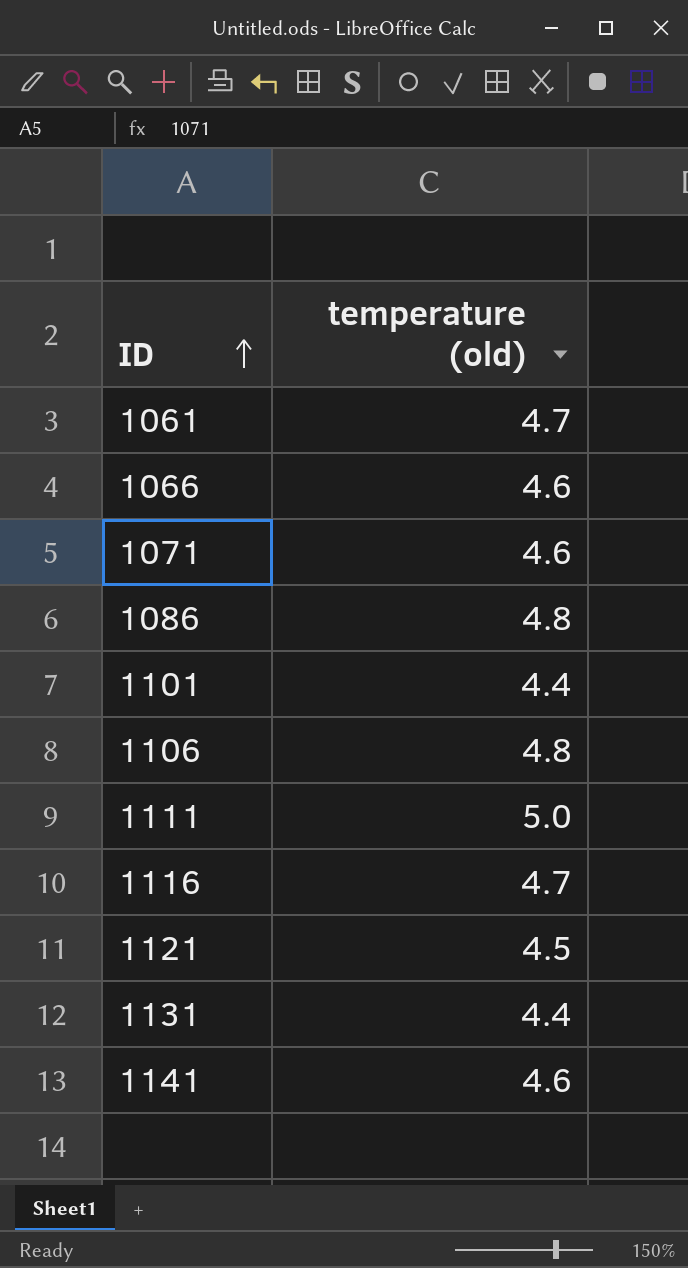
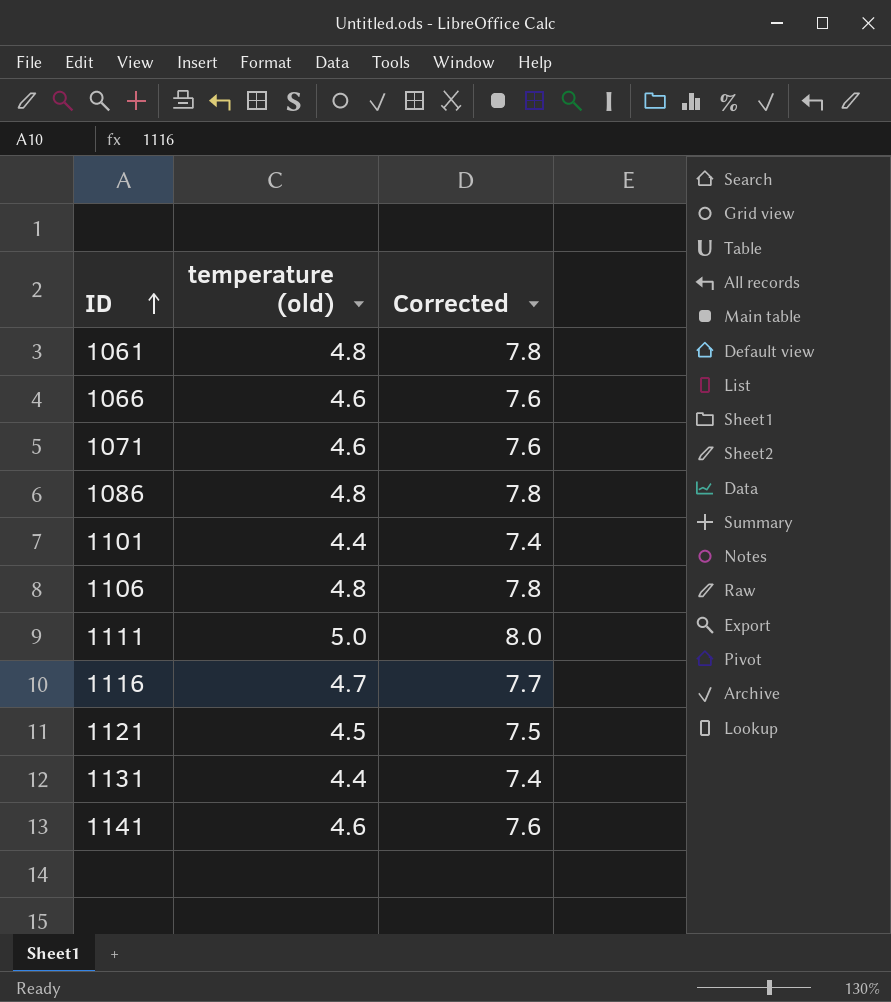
column Corrected | formula: none -> [temperature (old)] + 3
1061 | temperature (old): 4.7 -> 4.8

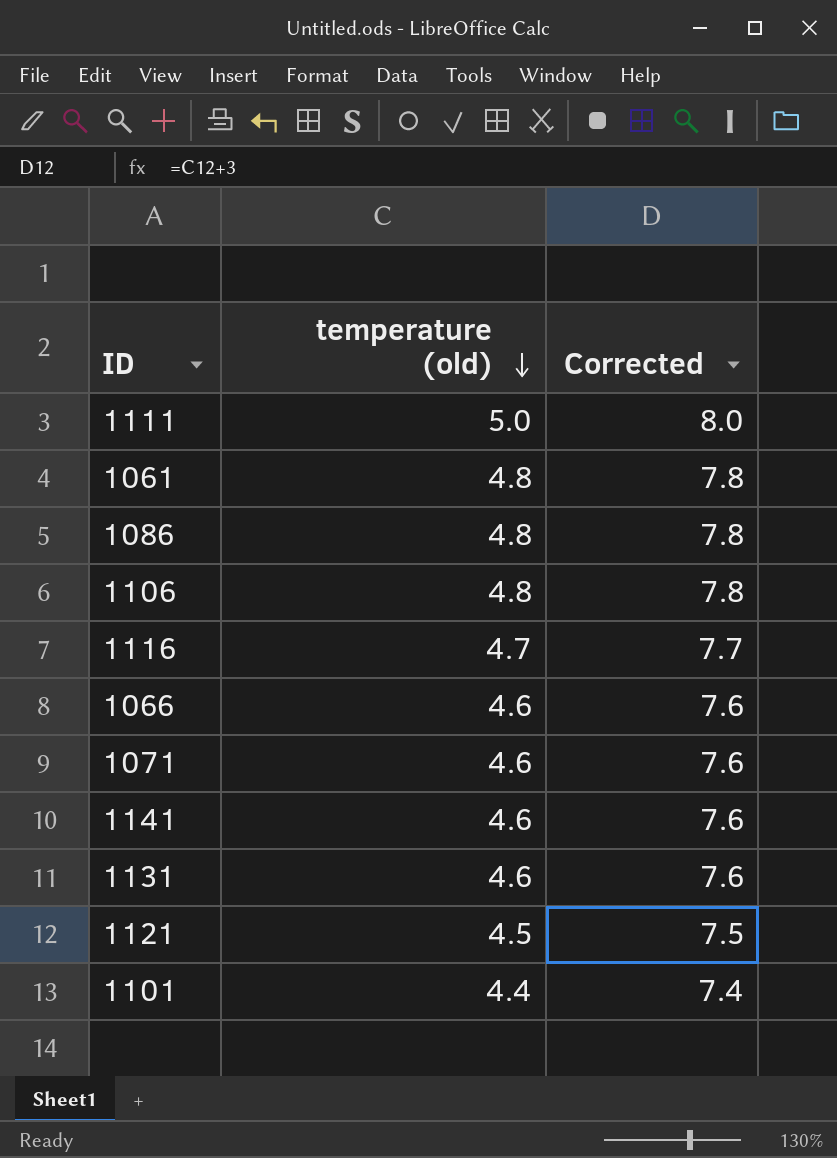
row order: ID ascending -> temperature (old) descending
1131 | temperature (old): 4.4 -> 4.6
1131 | Corrected: 7.4 -> 7.6

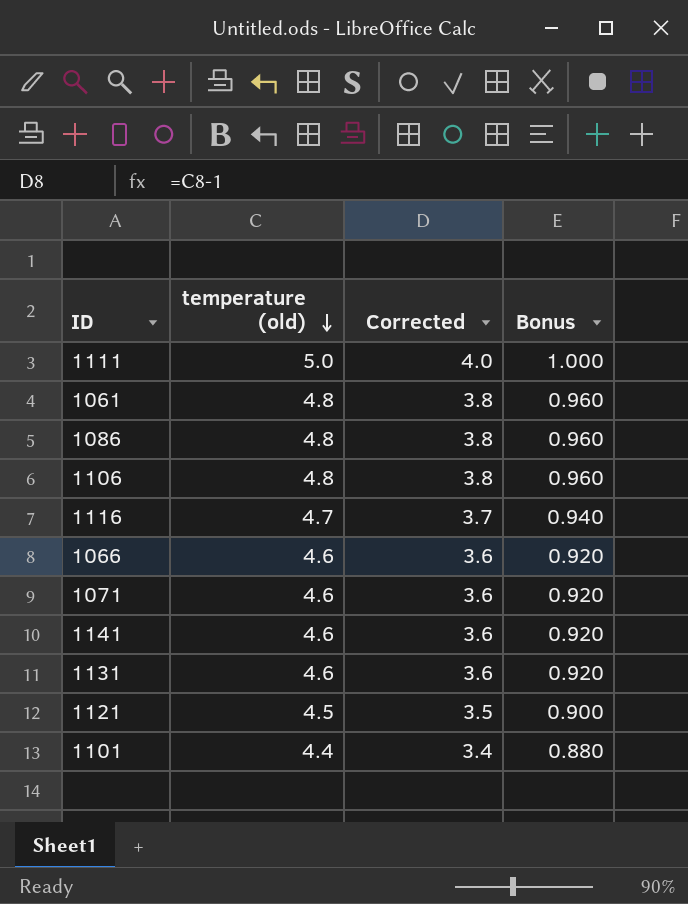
column Corrected | formula: [temperature (old)] + 3 -> [temperature (old)] - 1
column Bonus | formula: none -> [temperature (old)] * 0.2

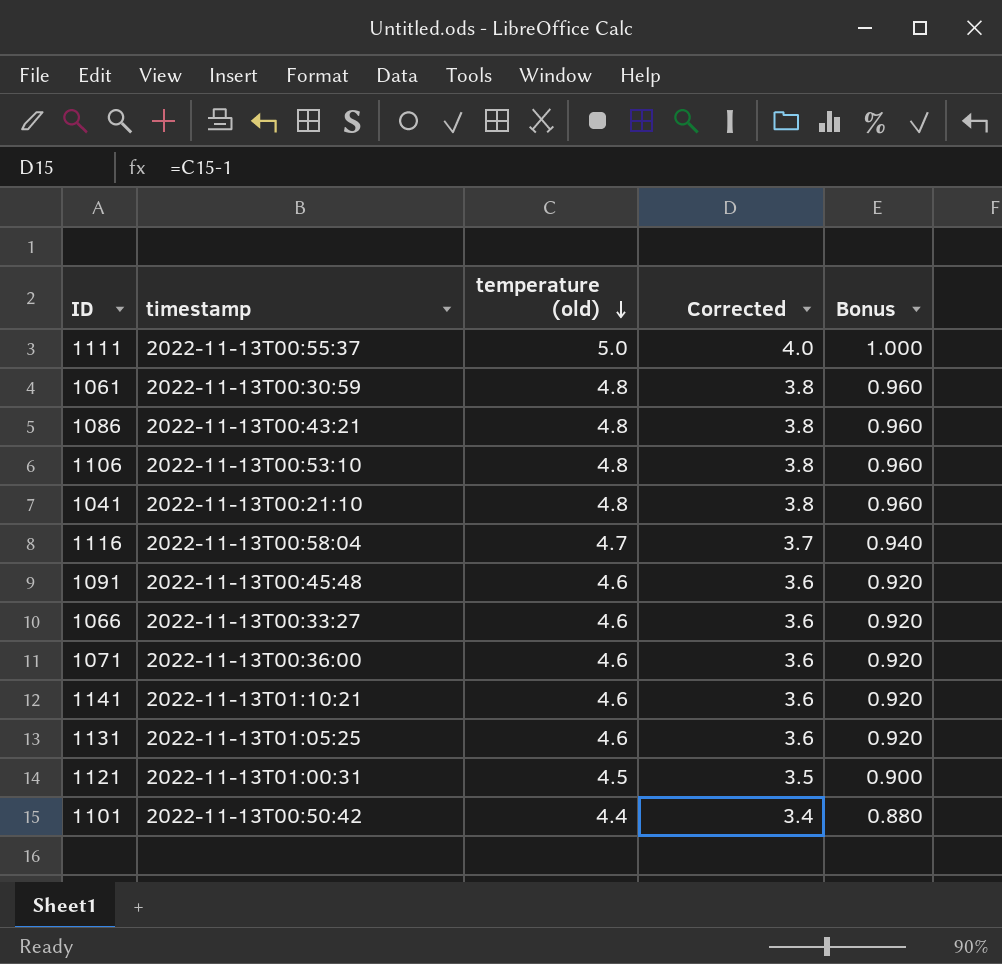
column timestamp | position: none -> 2
row 1041: none -> 2022-11-13T00:21:10 | 4.8 | 3.8 | 0.960
row 1091: none -> 2022-11-13T00:45:48 | 4.6 | 3.6 | 0.920

